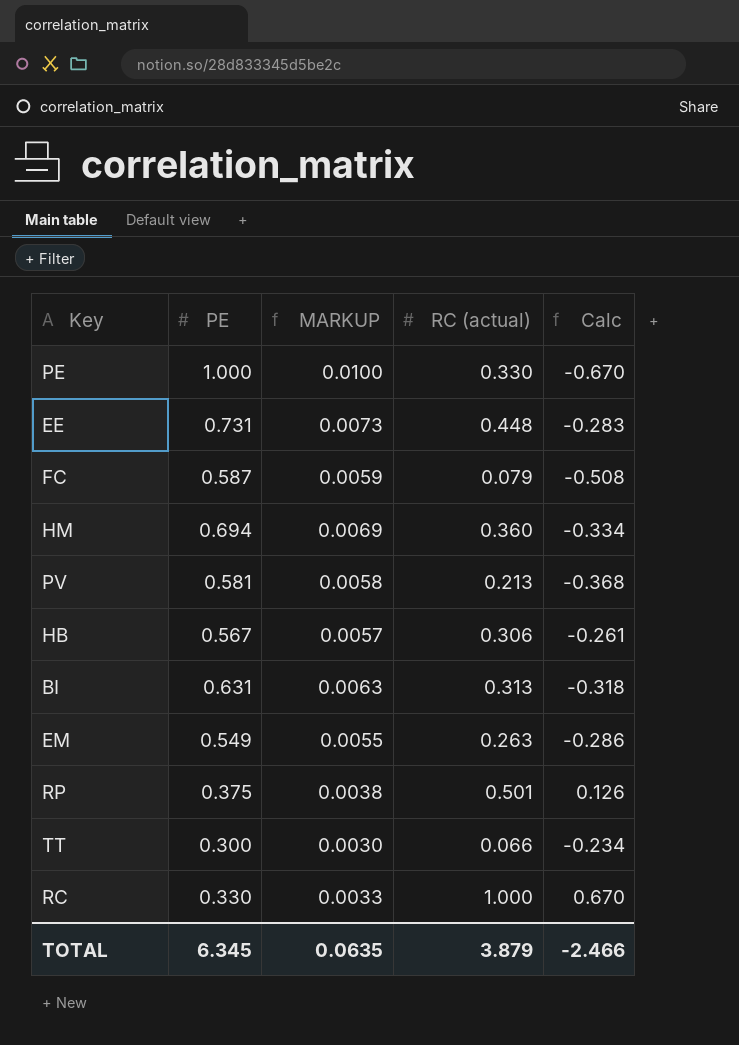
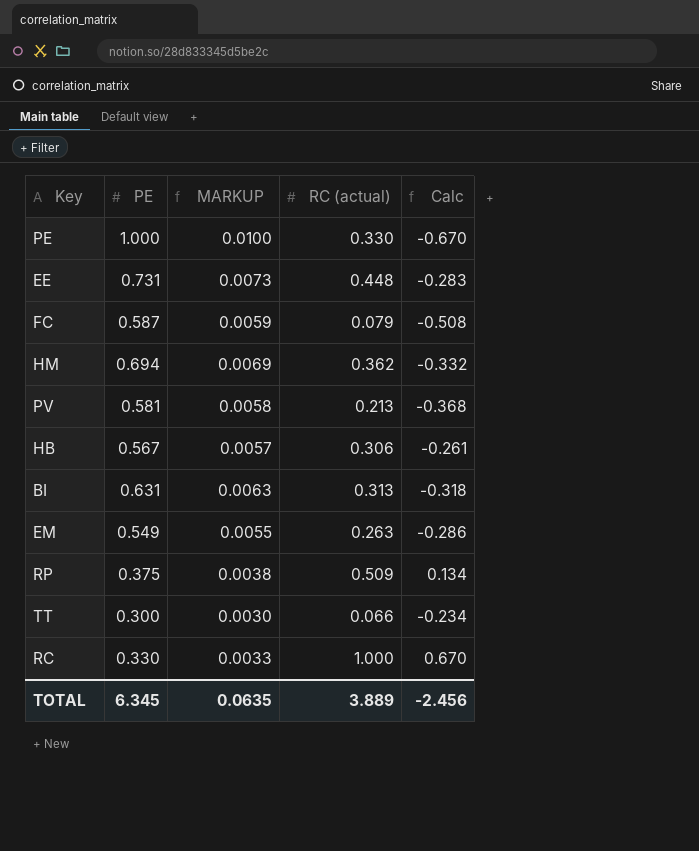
HM | RC (actual): 0.360 -> 0.362
HM | Calc: -0.334 -> -0.332
RP | RC (actual): 0.501 -> 0.509
RP | Calc: 0.126 -> 0.134
TOTAL | RC (actual): 3.879 -> 3.889
TOTAL | Calc: -2.466 -> -2.456

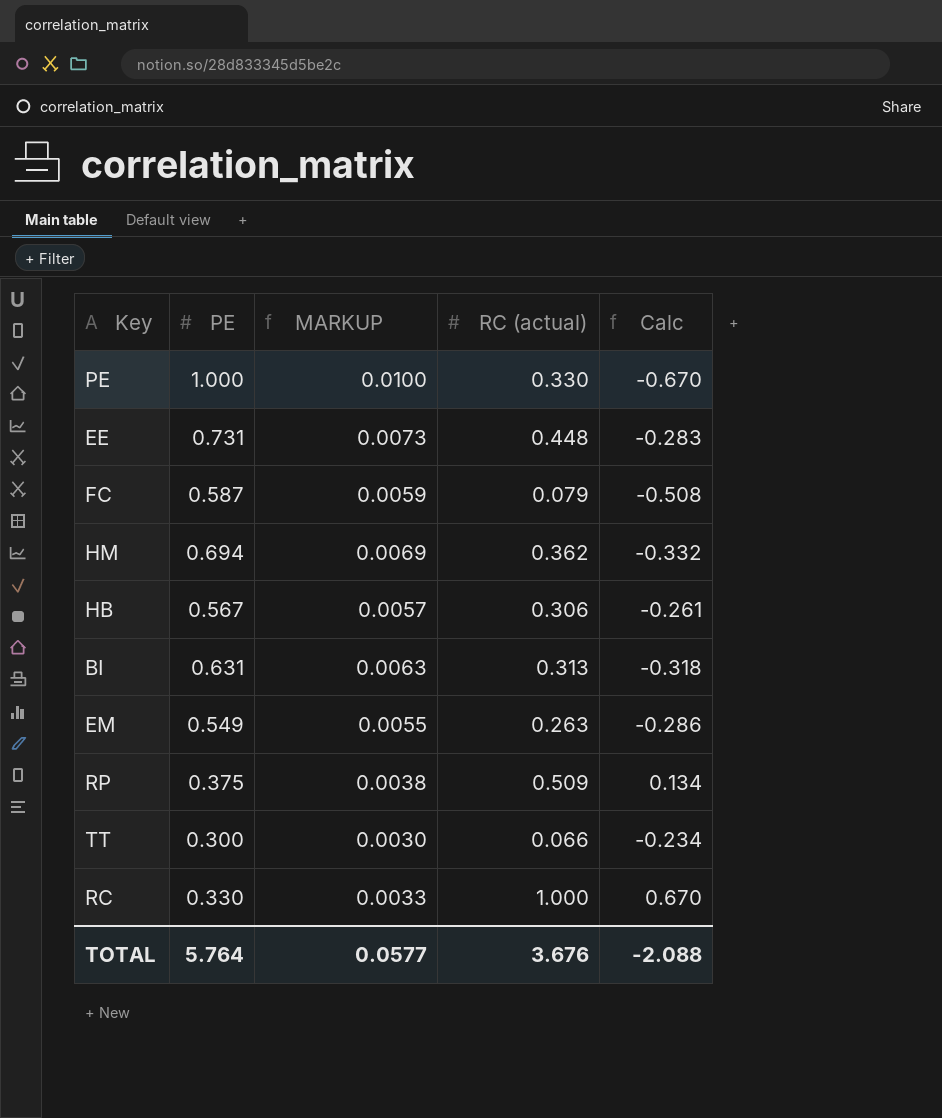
row PV: 0.581 | 0.0058 | 0.213 | -0.368 -> none
TOTAL | PE: 6.345 -> 5.764
TOTAL | MARKUP: 0.0635 -> 0.0577
TOTAL | RC (actual): 3.889 -> 3.676
TOTAL | Calc: -2.456 -> -2.088

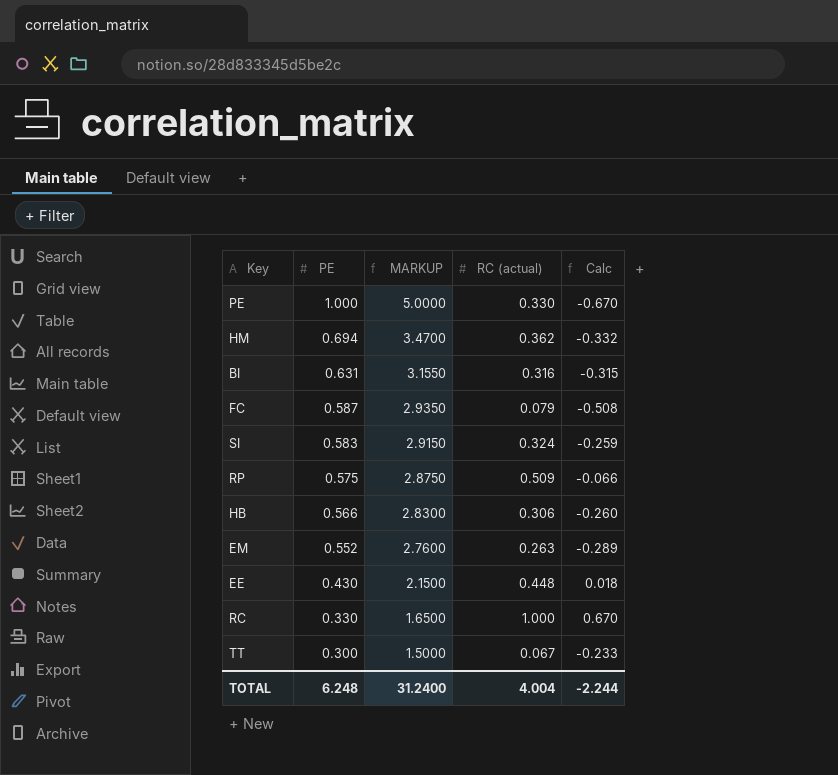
row order: none -> PE descending
column MARKUP | formula: [PE] * 0.01 -> [PE] * 5
BI | RC (actual): 0.313 -> 0.316
BI | Calc: -0.318 -> -0.315
row SI: none -> 0.583 | 2.9150 | 0.324 | -0.259
RP | PE: 0.375 -> 0.575
RP | Calc: 0.134 -> -0.066
HB | PE: 0.567 -> 0.566
HB | Calc: -0.261 -> -0.260
EM | PE: 0.549 -> 0.552
EM | Calc: -0.286 -> -0.289
EE | PE: 0.731 -> 0.430
EE | Calc: -0.283 -> 0.018
TT | RC (actual): 0.066 -> 0.067
TT | Calc: -0.234 -> -0.233
TOTAL | PE: 5.764 -> 6.248
TOTAL | MARKUP: 0.0577 -> 31.2400
TOTAL | RC (actual): 3.676 -> 4.004
TOTAL | Calc: -2.088 -> -2.244

